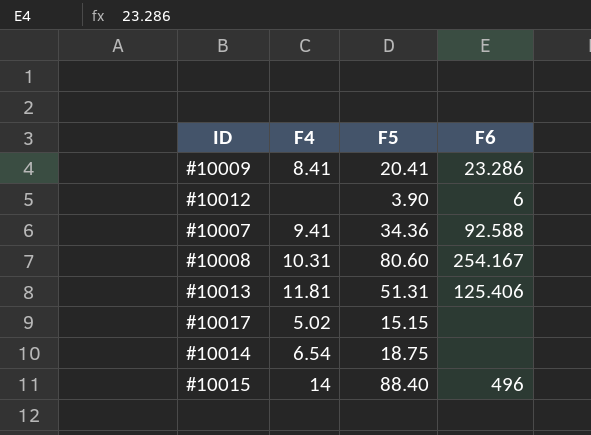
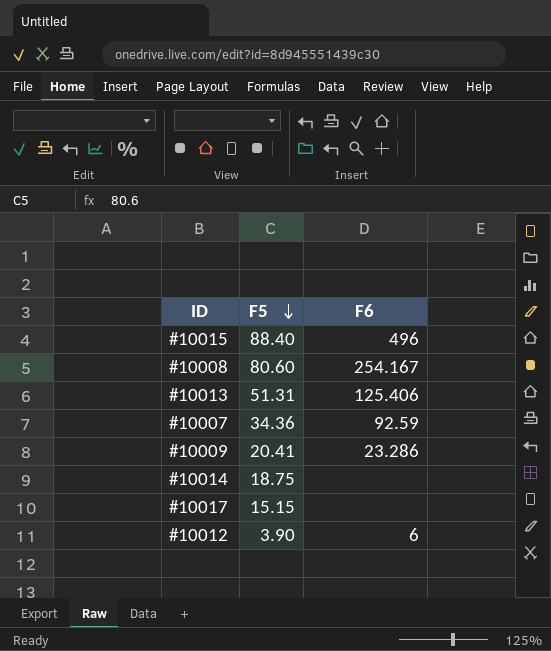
row order: none -> F5 descending
column F4 | position: 2 -> none
#10007 | F6: 92.588 -> 92.59

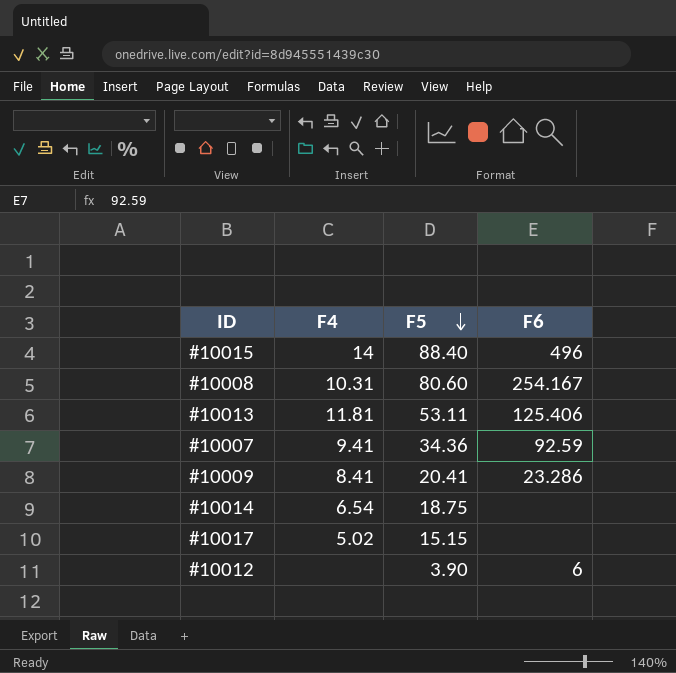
column F4 | position: none -> 2
#10013 | F5: 51.31 -> 53.11

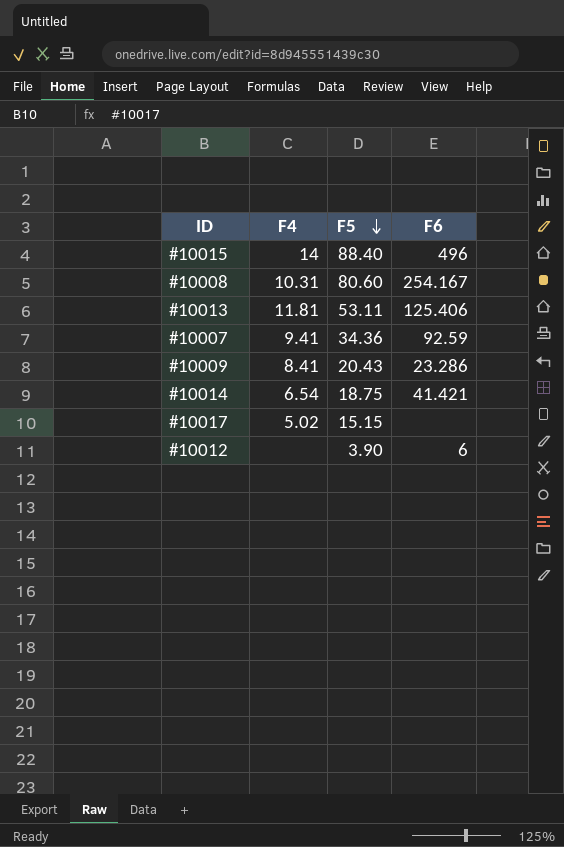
#10009 | F5: 20.41 -> 20.43
#10014 | F6: none -> 41.421

